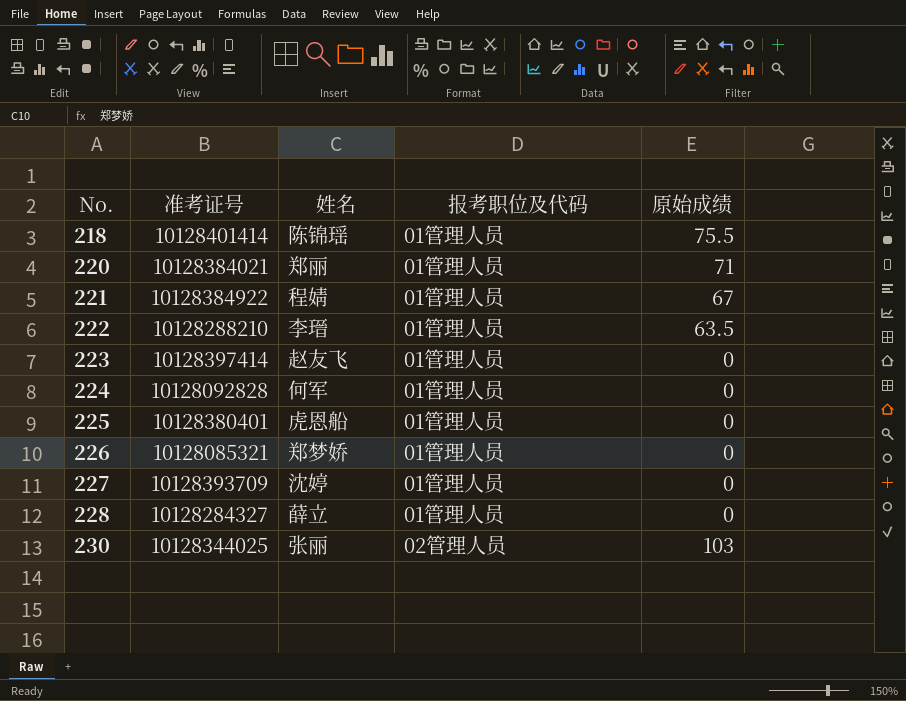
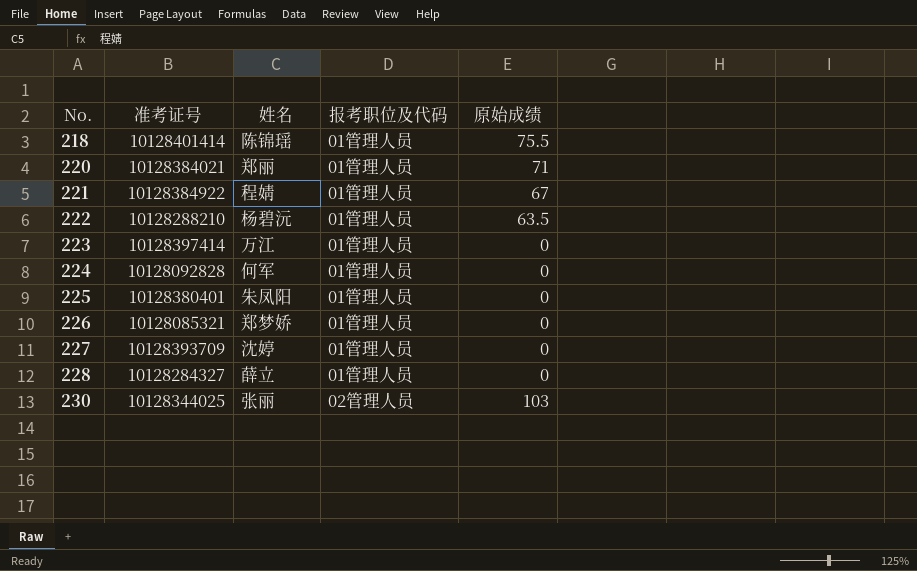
222 | 姓名: 李瑨 -> 杨碧沅
223 | 姓名: 赵友飞 -> 万江
225 | 姓名: 虎恩船 -> 朱凤阳

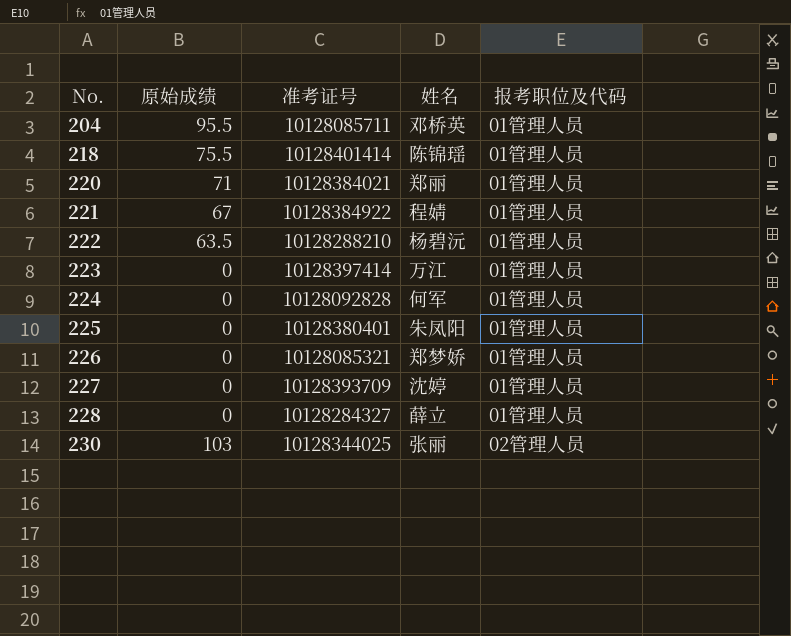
column 原始成绩 | position: 5 -> 2
row 204: none -> 95.5 | 10128085711 | 邓桥英 | 01管理人员

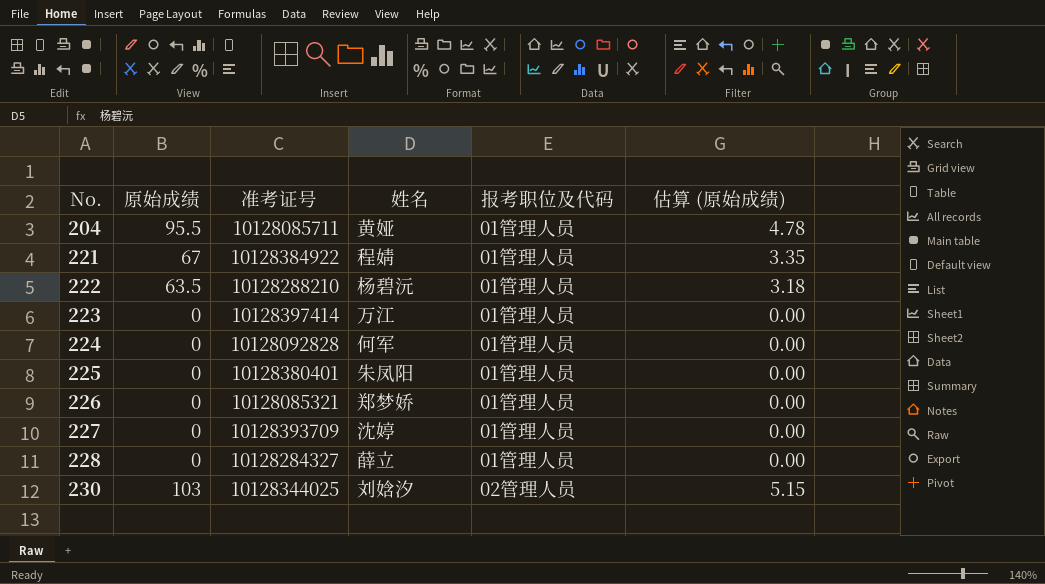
column 估算 (原始成绩) | formula: none -> [原始成绩] * 0.05
row 218: 75.5 | 10128401414 | 陈锦瑶 | 01管理人员 -> none
row 220: 71 | 10128384021 | 郑丽 | 01管理人员 -> none
204 | 姓名: 邓桥英 -> 黄娅
230 | 姓名: 张丽 -> 刘娢汐

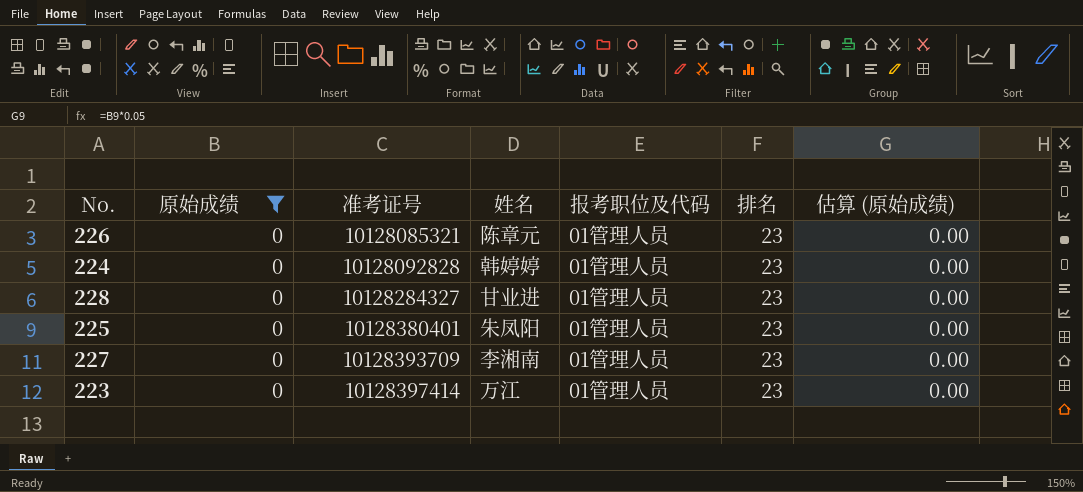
filter: none -> 原始成绩 = 0
row order: No. ascending -> 准考证号 ascending
column 排名 | position: none -> 6
226 | 姓名: 郑梦娇 -> 陈章元
224 | 姓名: 何军 -> 韩婷婷
228 | 姓名: 薛立 -> 甘业进
227 | 姓名: 沈婷 -> 李湘南

